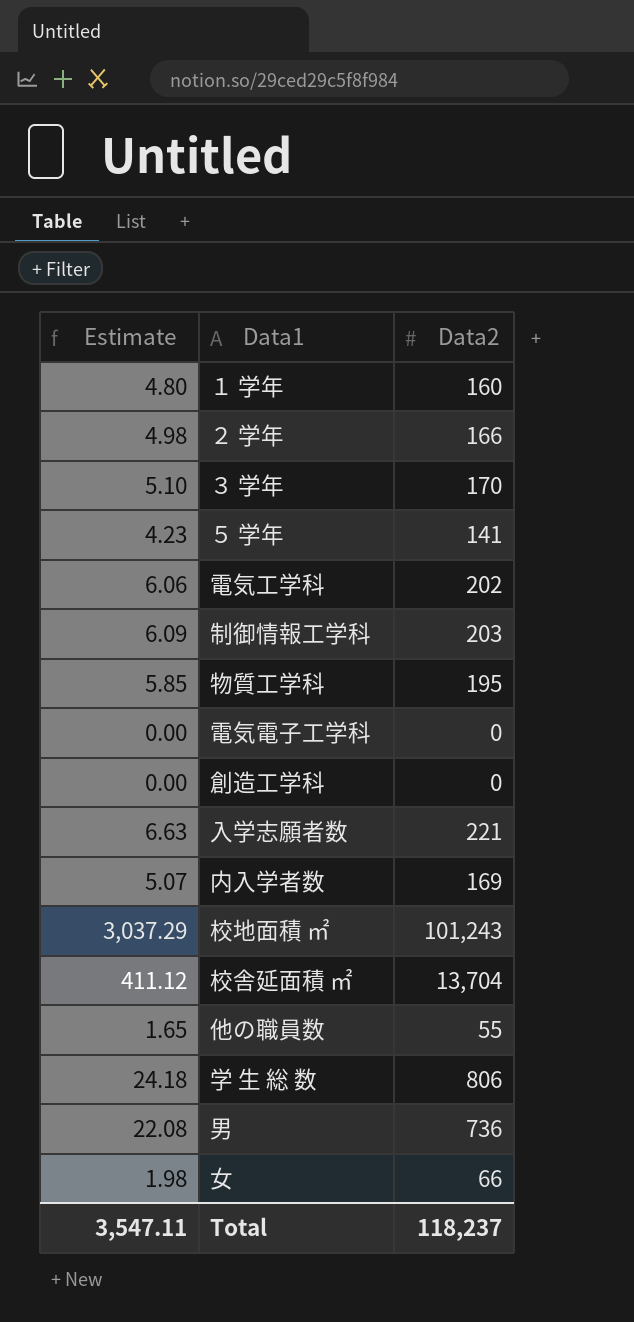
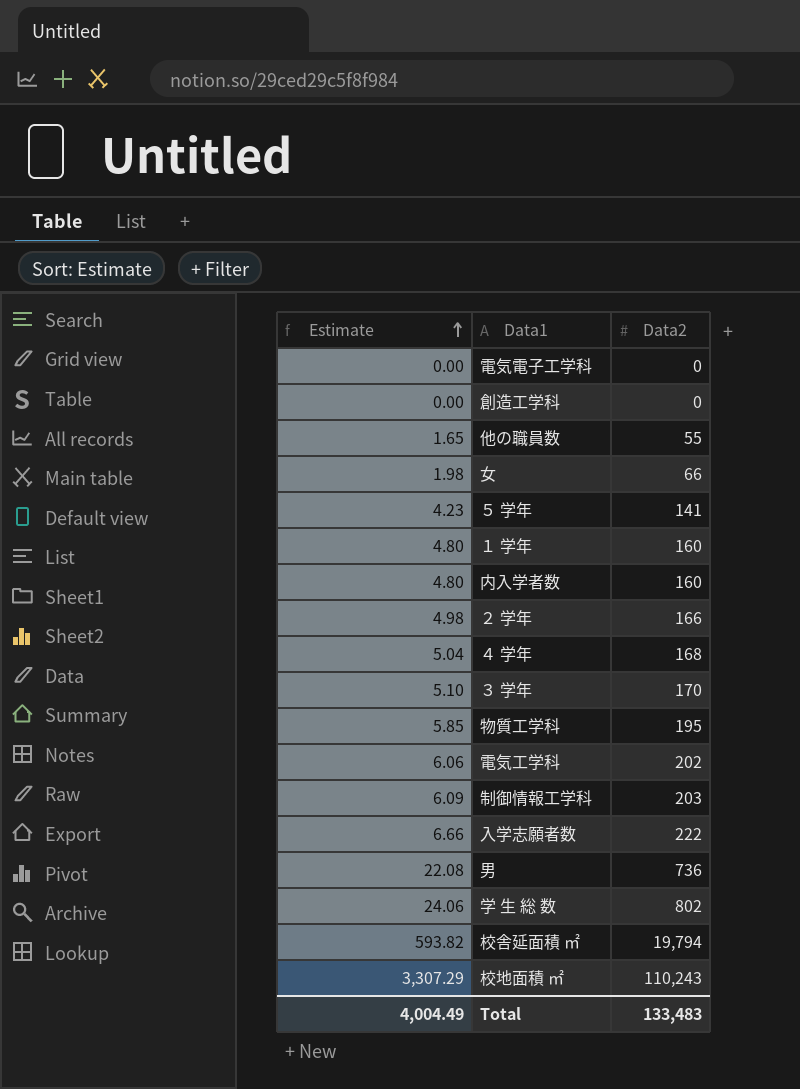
row order: none -> Estimate ascending
内入学者数 | Estimate: 5.07 -> 4.80
内入学者数 | Data2: 169 -> 160
row ４ 学年: none -> 5.04 | 168
入学志願者数 | Estimate: 6.63 -> 6.66
入学志願者数 | Data2: 221 -> 222
学 生 総 数 | Estimate: 24.18 -> 24.06
学 生 総 数 | Data2: 806 -> 802
校舎延面積 ㎡ | Estimate: 411.12 -> 593.82
校舎延面積 ㎡ | Data2: 13,704 -> 19,794
校地面積 ㎡ | Estimate: 3,037.29 -> 3,307.29
校地面積 ㎡ | Data2: 101,243 -> 110,243
Total | Estimate: 3,547.11 -> 4,004.49
Total | Data2: 118,237 -> 133,483

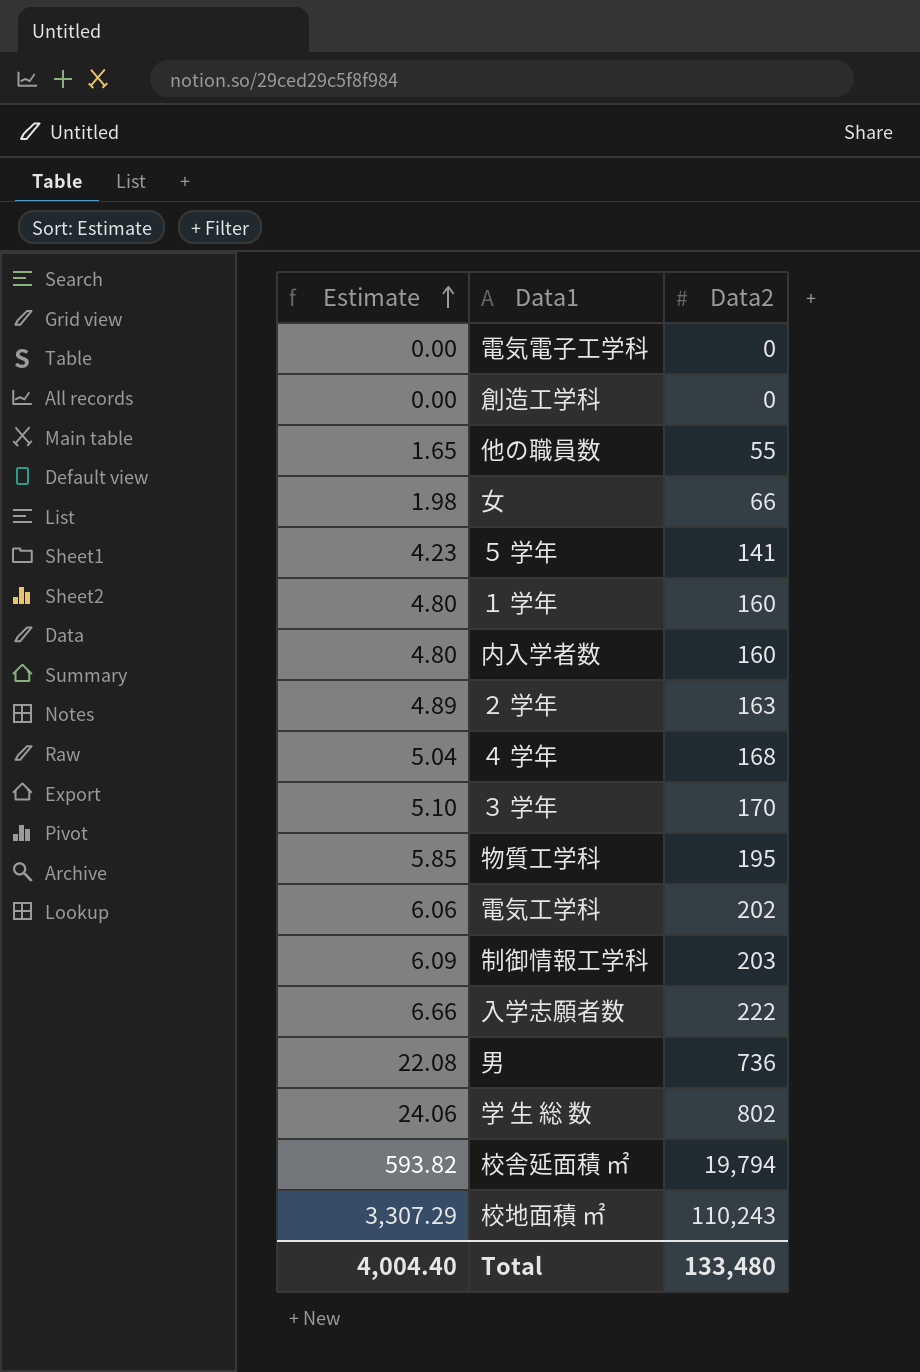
２ 学年 | Estimate: 4.98 -> 4.89
２ 学年 | Data2: 166 -> 163
Total | Estimate: 4,004.49 -> 4,004.40
Total | Data2: 133,483 -> 133,480

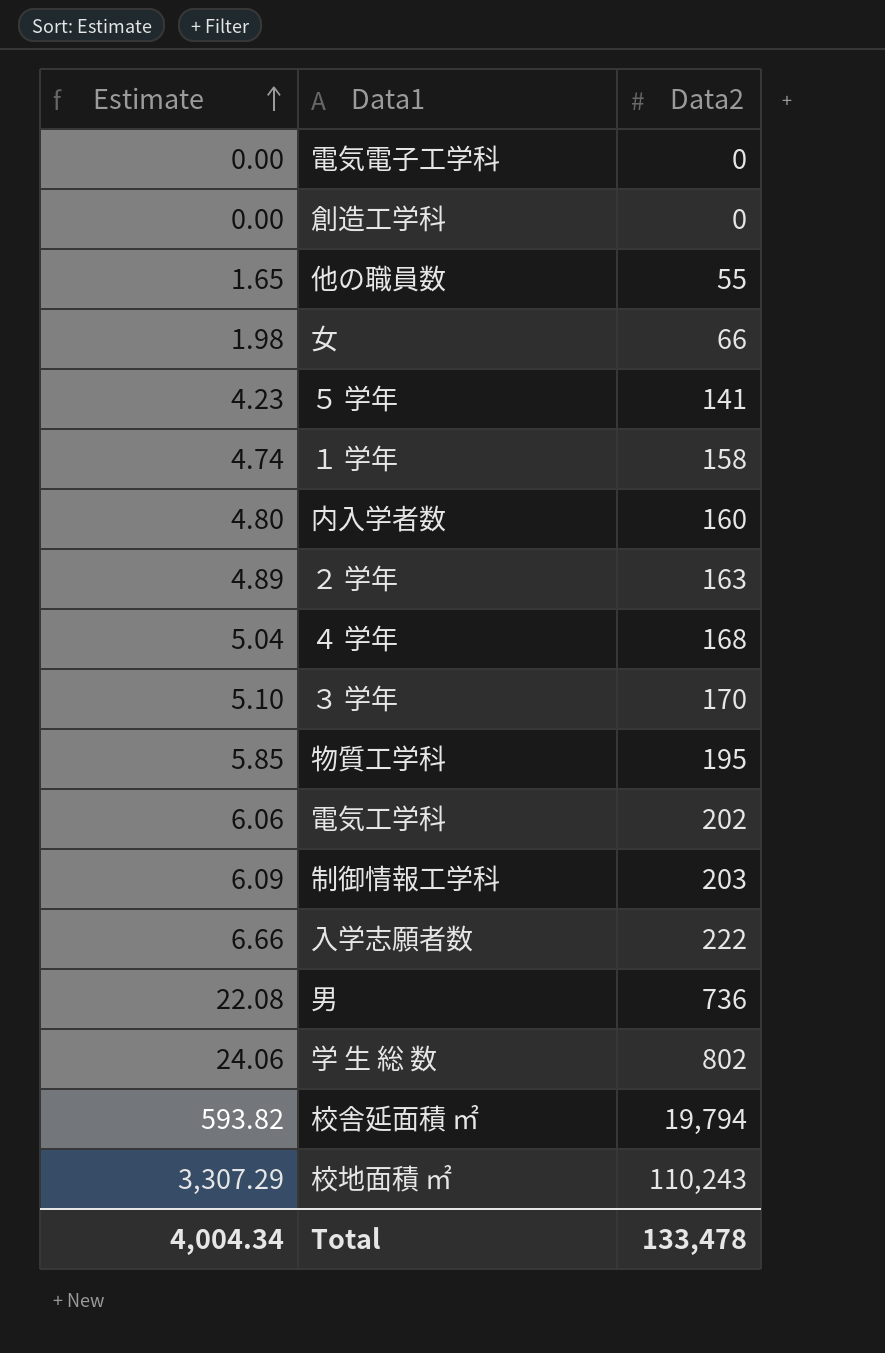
１ 学年 | Estimate: 4.80 -> 4.74
１ 学年 | Data2: 160 -> 158
Total | Estimate: 4,004.40 -> 4,004.34
Total | Data2: 133,480 -> 133,478

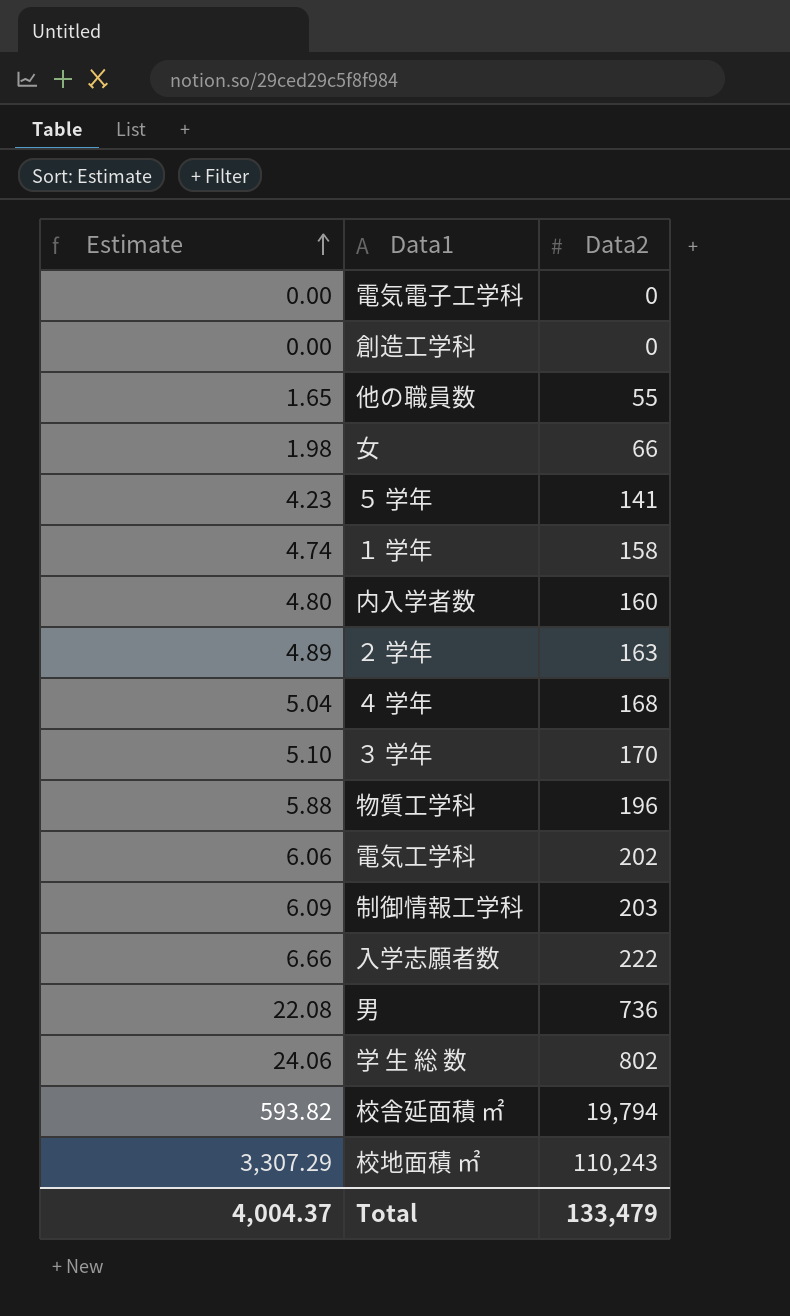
物質工学科 | Estimate: 5.85 -> 5.88
物質工学科 | Data2: 195 -> 196
Total | Estimate: 4,004.34 -> 4,004.37
Total | Data2: 133,478 -> 133,479

